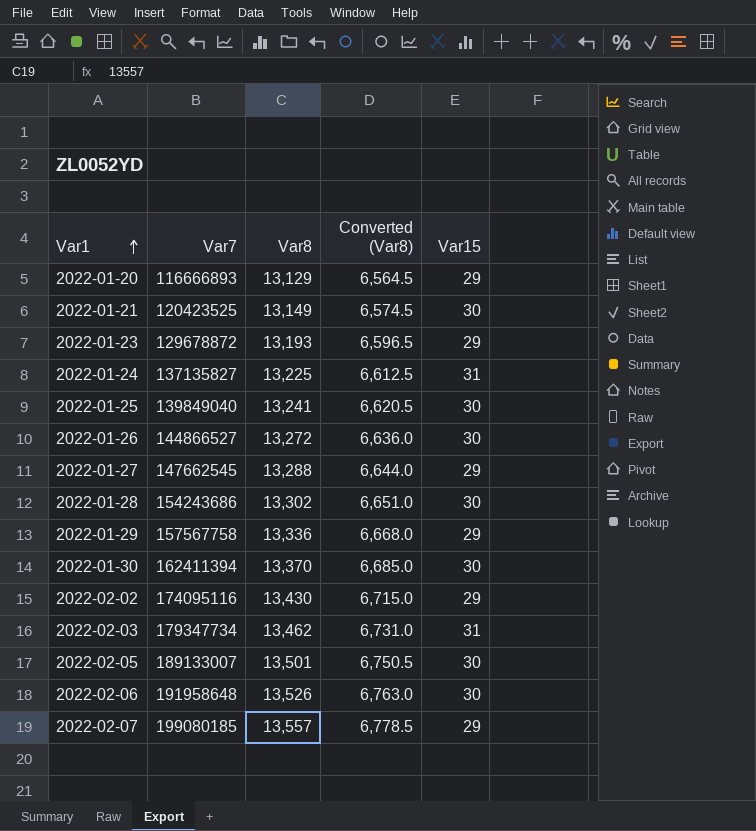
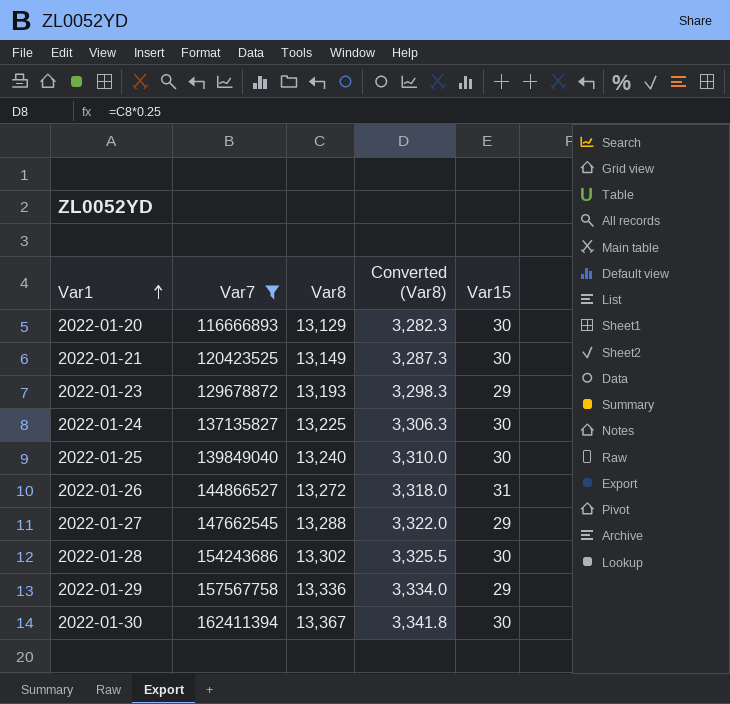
filter: none -> Var7 <= 162411394
column Converted (Var8) | formula: [Var8] * 0.5 -> [Var8] * 0.25
2022-01-20 | Var15: 29 -> 30
2022-01-24 | Var15: 31 -> 30
2022-01-25 | Var8: 13,241 -> 13,240
2022-01-26 | Var15: 30 -> 31
2022-01-30 | Var8: 13,370 -> 13,367

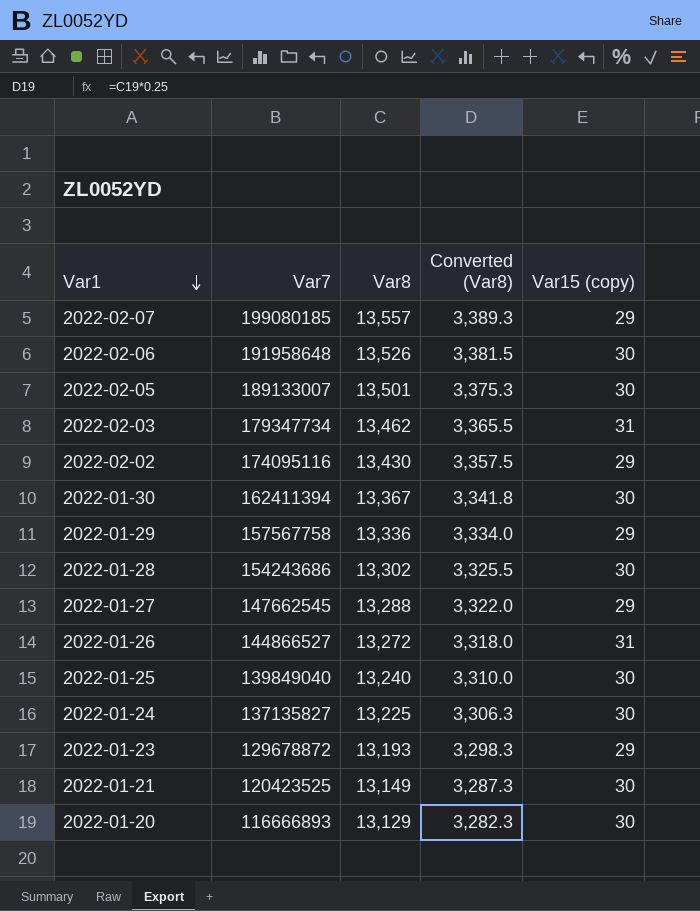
filter: Var7 <= 162411394 -> none
row order: Var1 ascending -> Var1 descending
column name: Var15 -> Var15 (copy)

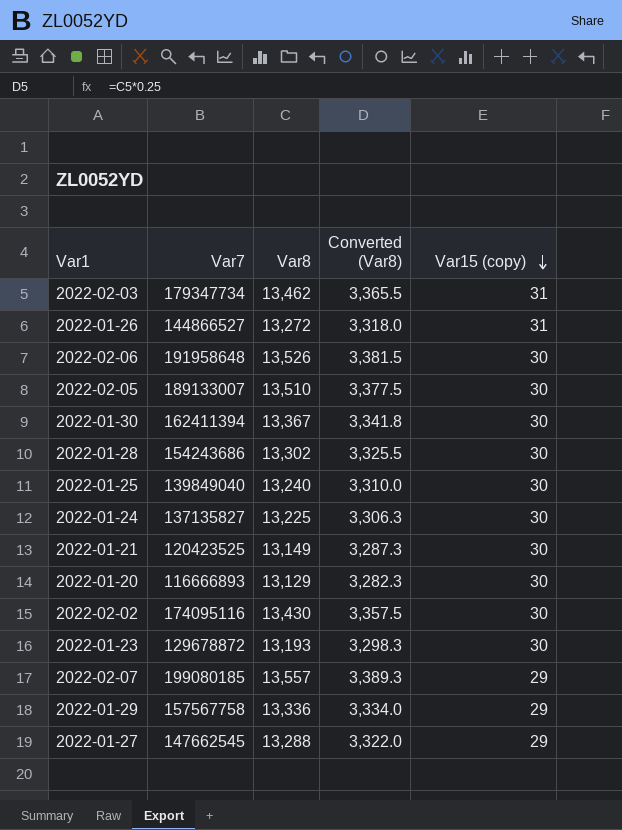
row order: Var1 descending -> Var15 (copy) descending
2022-02-05 | Var8: 13,501 -> 13,510
2022-02-05 | Converted (Var8): 3,375.3 -> 3,377.5
2022-02-02 | Var15 (copy): 29 -> 30
2022-01-23 | Var15 (copy): 29 -> 30

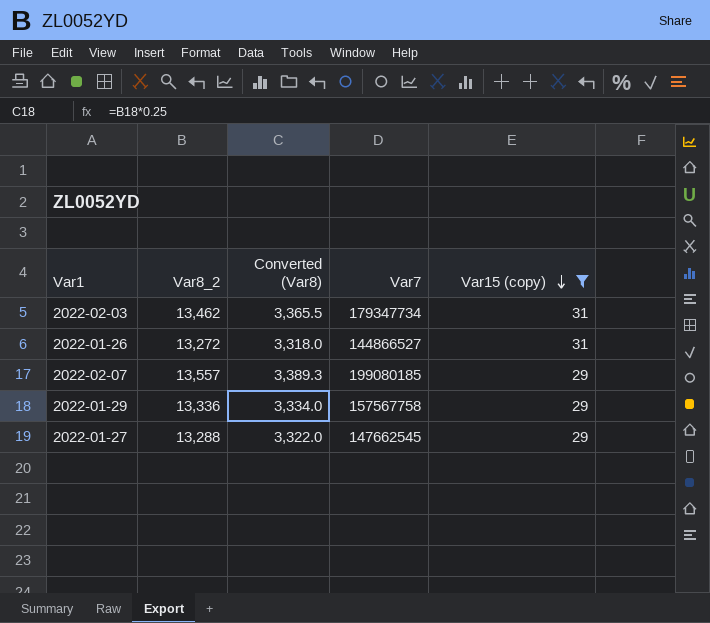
filter: none -> Var15 (copy) != 30
column name: Var8 -> Var8_2
column Var7 | position: 2 -> 4

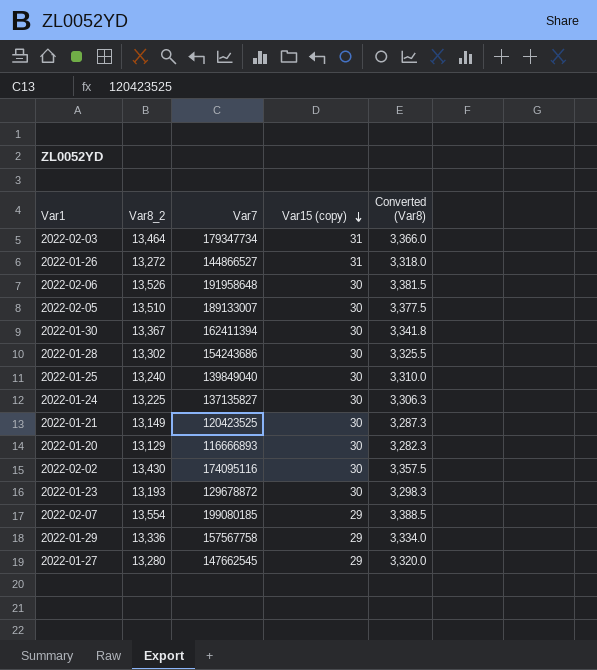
filter: Var15 (copy) != 30 -> none
column Converted (Var8) | position: 3 -> 5
2022-02-03 | Var8_2: 13,462 -> 13,464
2022-02-03 | Converted (Var8): 3,365.5 -> 3,366.0
2022-02-07 | Var8_2: 13,557 -> 13,554
2022-02-07 | Converted (Var8): 3,389.3 -> 3,388.5
2022-01-27 | Var8_2: 13,288 -> 13,280
2022-01-27 | Converted (Var8): 3,322.0 -> 3,320.0

